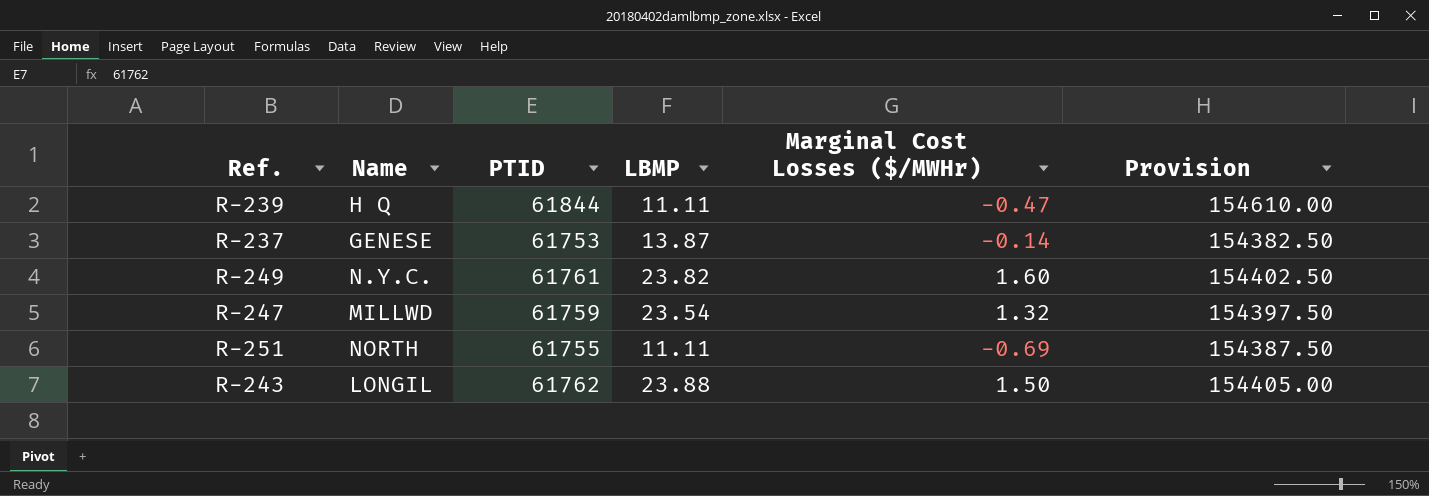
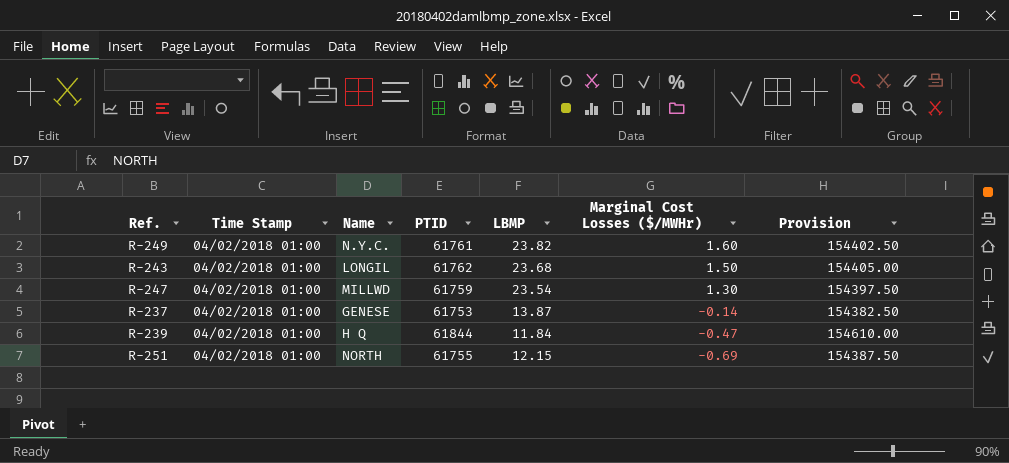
row order: none -> Marginal Cost Losses ($/MWHr) descending
column Time Stamp | position: none -> 2
R-243 | LBMP: 23.88 -> 23.68
R-247 | Marginal Cost Losses ($/MWHr): 1.32 -> 1.30
R-239 | LBMP: 11.11 -> 11.84
R-251 | LBMP: 11.11 -> 12.15

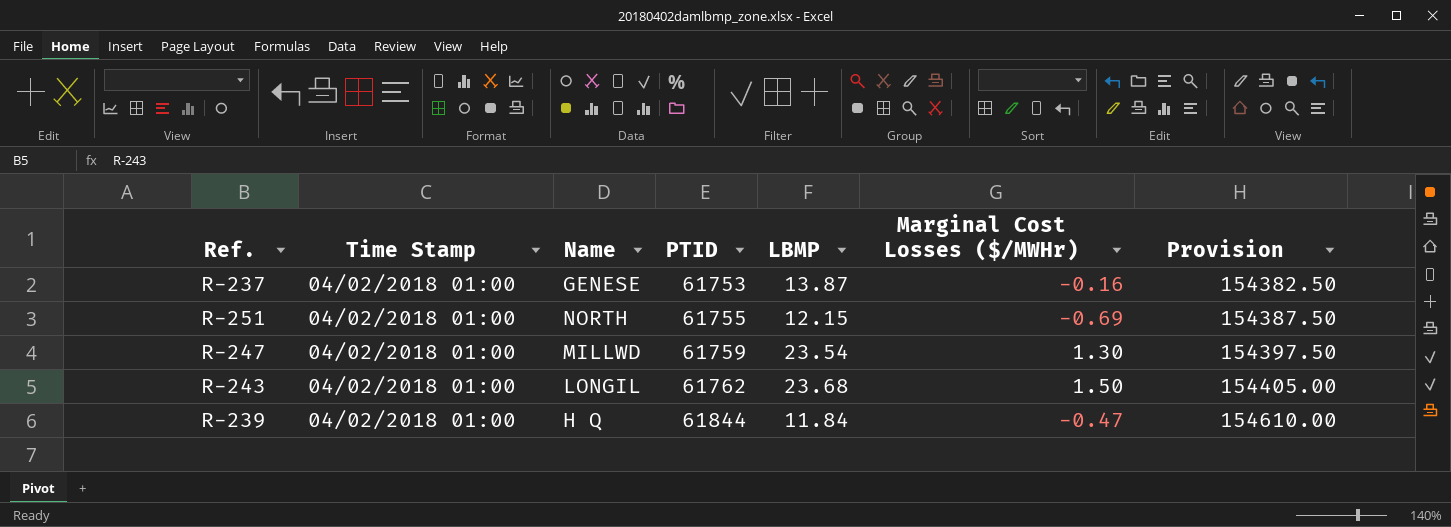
row order: Marginal Cost Losses ($/MWHr) descending -> PTID ascending
row R-249: 04/02/2018 01:00 | N.Y.C. | 61761 | 23.82 | 1.60 | 154402.50 -> none
R-237 | Marginal Cost Losses ($/MWHr): -0.14 -> -0.16

